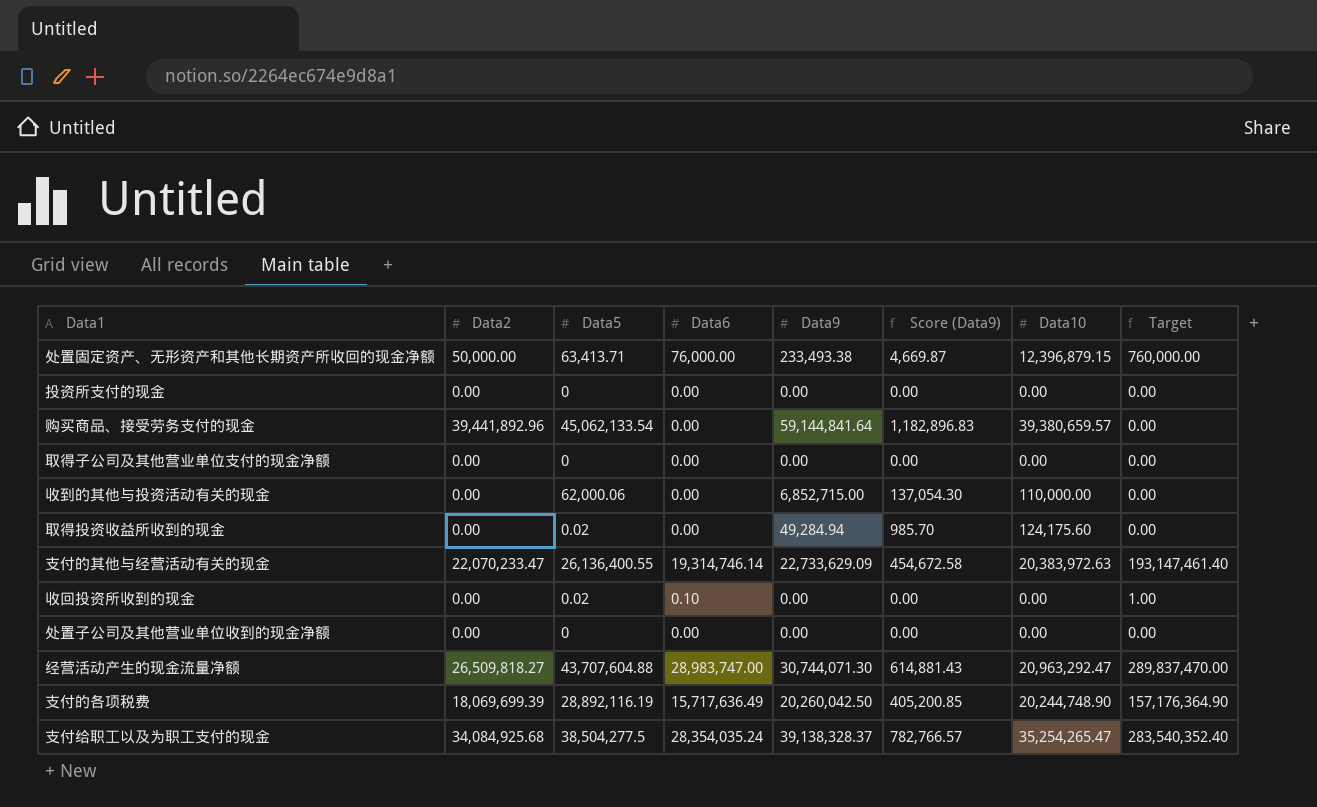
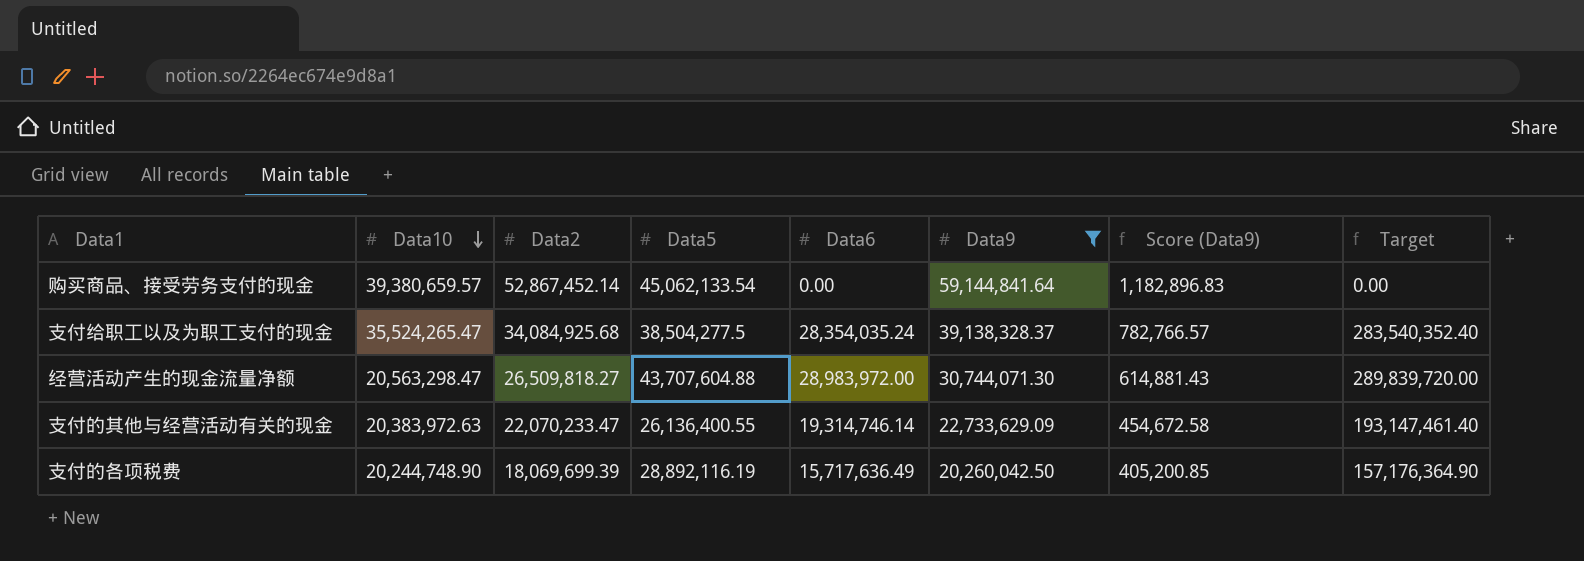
filter: none -> Data9 >= 20,260,042.50
row order: none -> Data10 descending
column Data10 | position: 7 -> 2
购买商品、接受劳务支付的现金 | Data2: 39,441,892.96 -> 52,867,452.14
支付给职工以及为职工支付的现金 | Data10: 35,254,265.47 -> 35,524,265.47
经营活动产生的现金流量净额 | Data10: 20,963,292.47 -> 20,563,298.47
经营活动产生的现金流量净额 | Data6: 28,983,747.00 -> 28,983,972.00
经营活动产生的现金流量净额 | Target: 289,837,470.00 -> 289,839,720.00

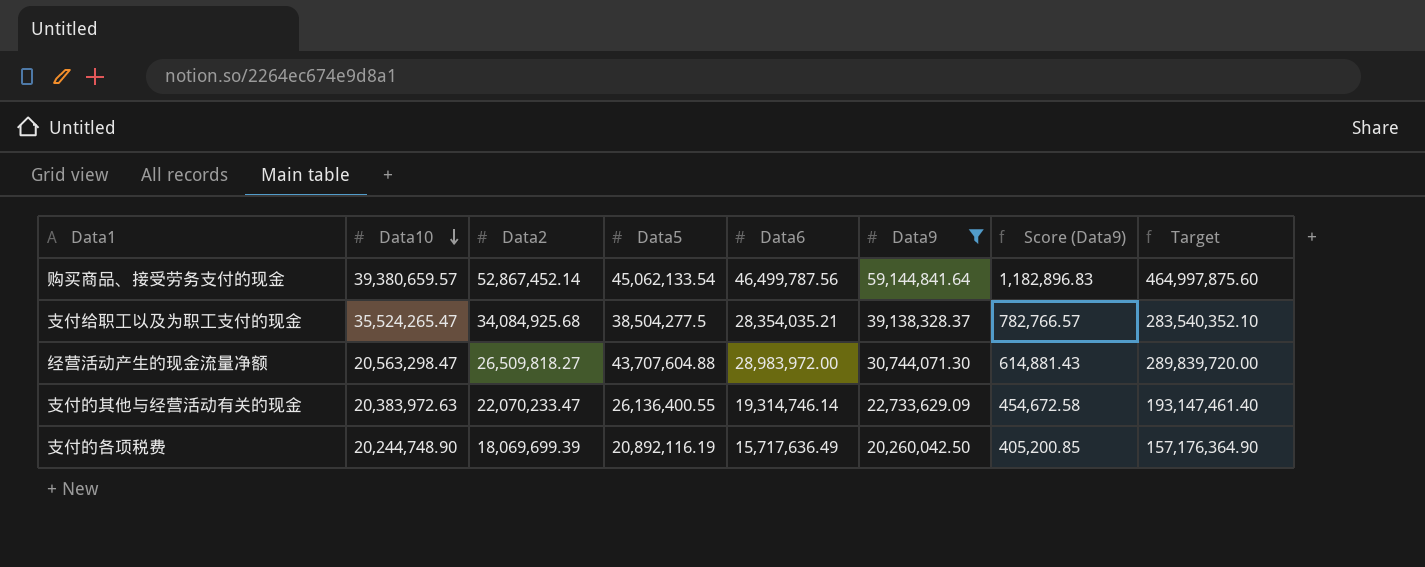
购买商品、接受劳务支付的现金 | Data6: 0.00 -> 46,499,787.56
购买商品、接受劳务支付的现金 | Target: 0.00 -> 464,997,875.60
支付给职工以及为职工支付的现金 | Data6: 28,354,035.24 -> 28,354,035.21
支付给职工以及为职工支付的现金 | Target: 283,540,352.40 -> 283,540,352.10
支付的各项税费 | Data5: 28,892,116.19 -> 20,892,116.19

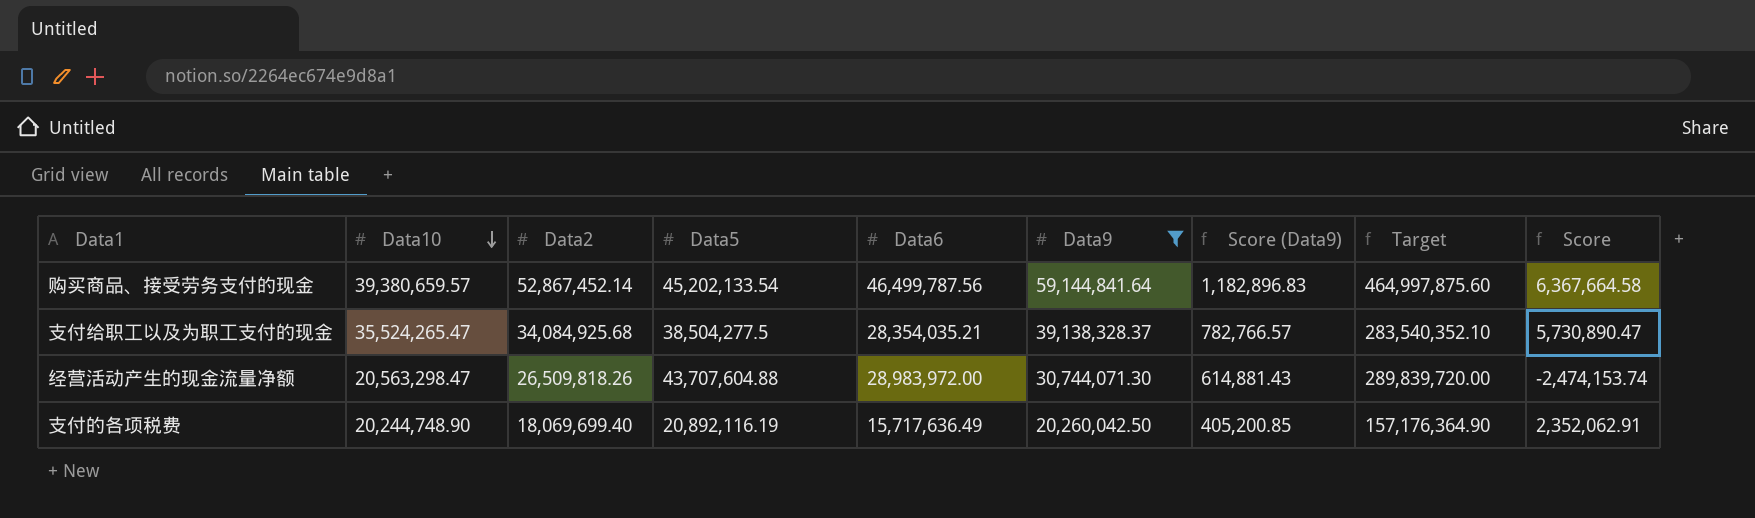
column Score | formula: none -> [Data2] - [Data6]
row 支付的其他与经营活动有关的现金: 20,383,972.63 | 22,070,233.47 | 26,136,400.55 | 19,314,746.14 | 22,733,629.09 | 454,672.58 | 193,147,461.40 -> none
购买商品、接受劳务支付的现金 | Data5: 45,062,133.54 -> 45,202,133.54
经营活动产生的现金流量净额 | Data2: 26,509,818.27 -> 26,509,818.26
支付的各项税费 | Data2: 18,069,699.39 -> 18,069,699.40

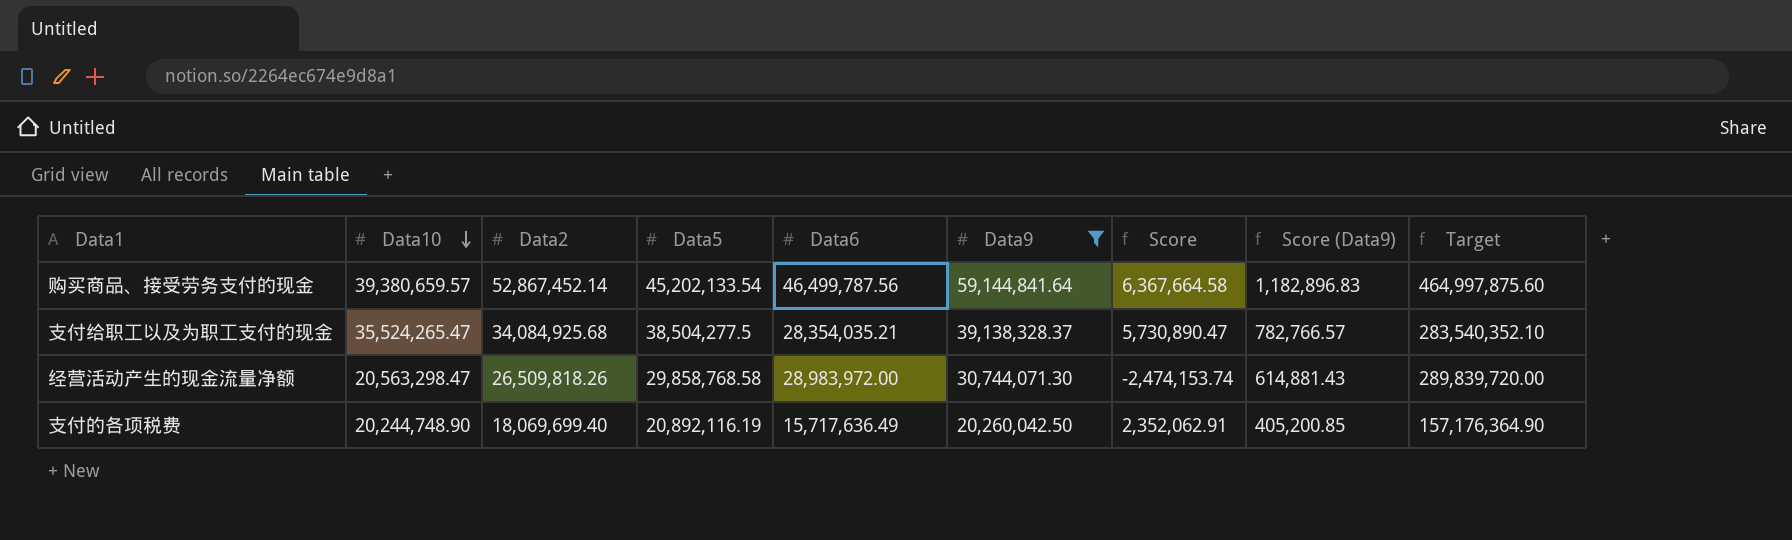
column Score | position: 9 -> 7
经营活动产生的现金流量净额 | Data5: 43,707,604.88 -> 29,858,768.58

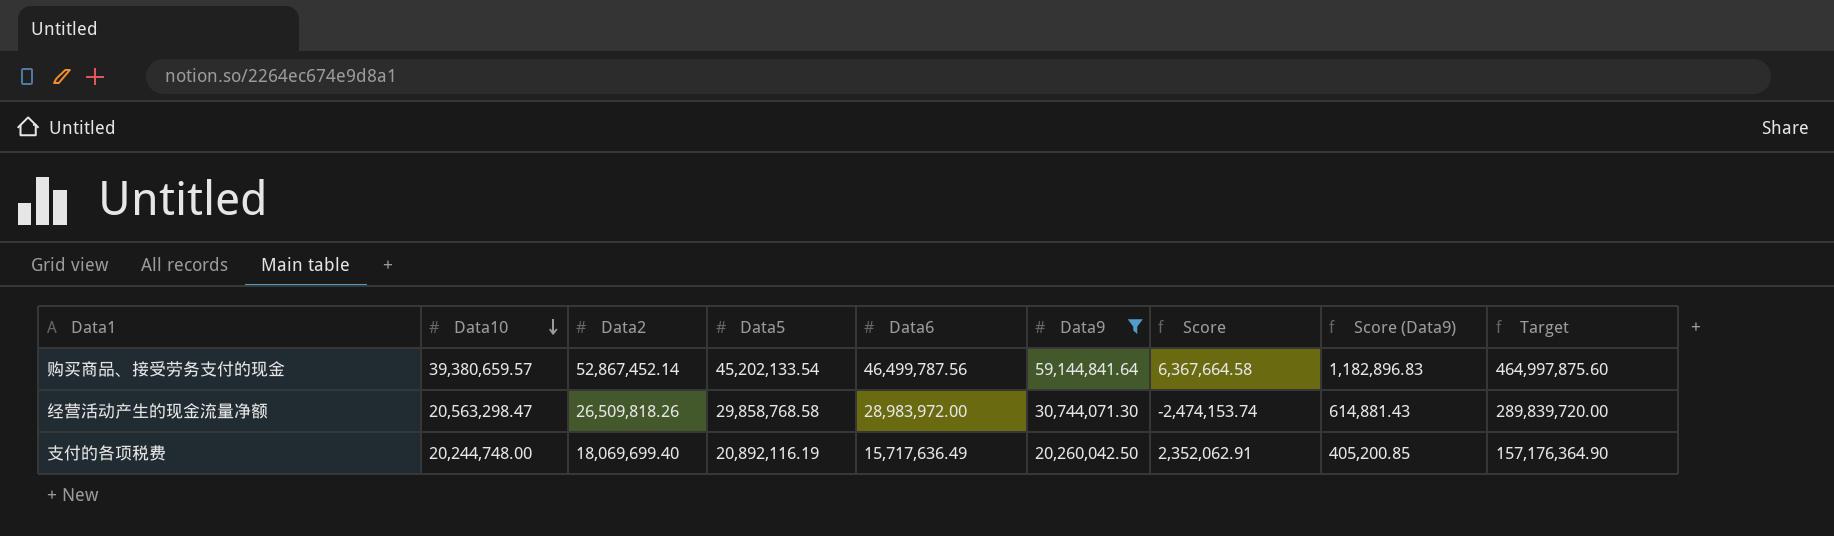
row 支付给职工以及为职工支付的现金: 35,524,265.47 | 34,084,925.68 | 38,504,277.5 | 28,354,035.21 | 39,138,328.37 | 5,730,890.47 | 782,766.57 | 283,540,352.10 -> none
支付的各项税费 | Data10: 20,244,748.90 -> 20,244,748.00

